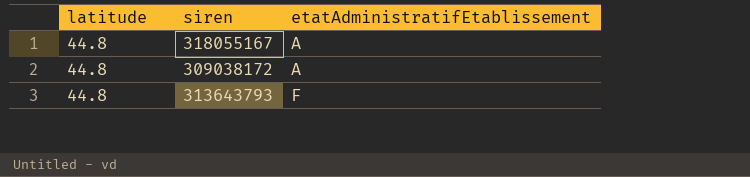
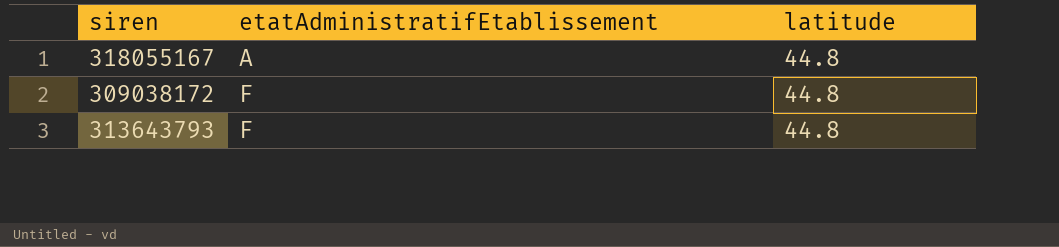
column latitude | position: 1 -> 3
309038172 | etatAdministratifEtablissement: A -> F

